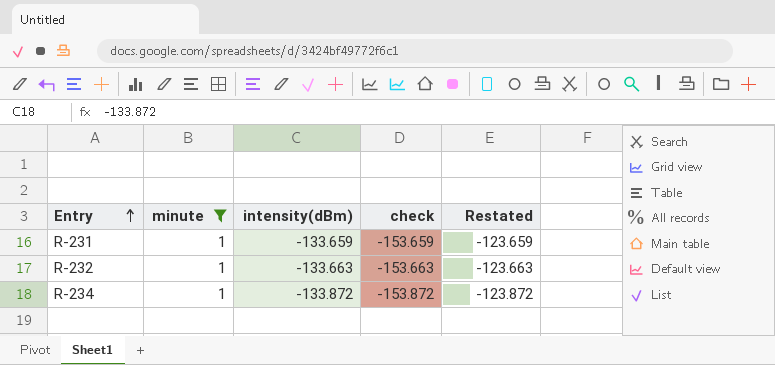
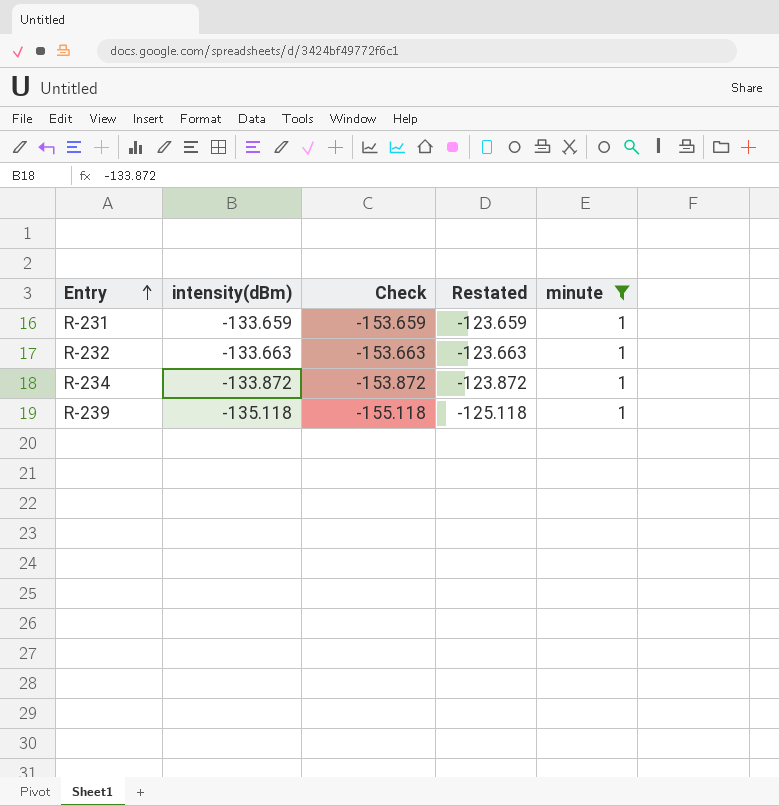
column name: check -> Check
column minute | position: 2 -> 5
row R-239: none -> -135.118 | -155.118 | -125.118 | 1

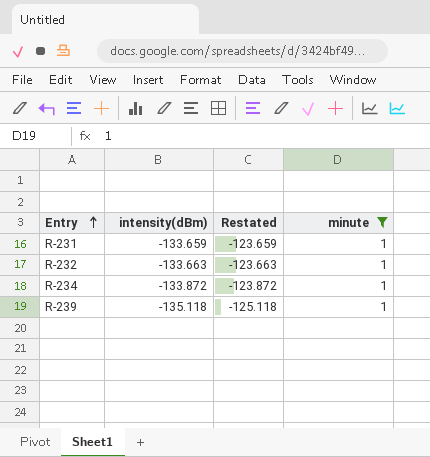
column Check | formula: [intensity(dBm)] - 20 -> none

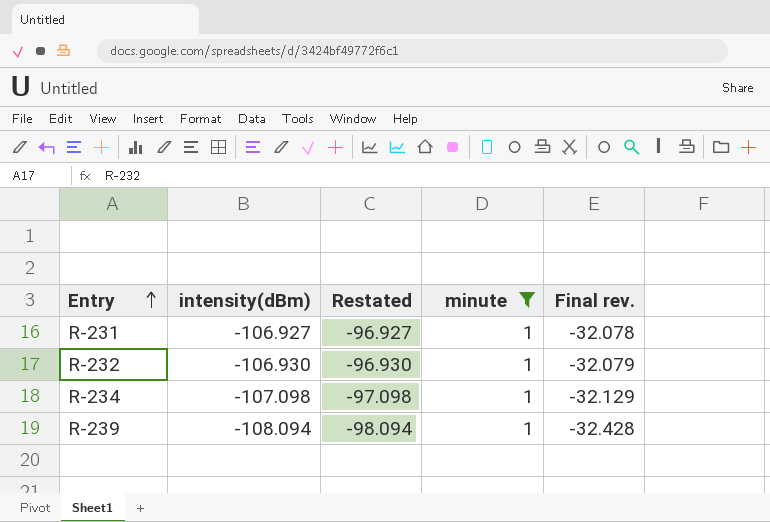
column Final rev. | formula: none -> [intensity(dBm)] * 0.3
R-231 | intensity(dBm): -133.659 -> -106.927
R-231 | Restated: -123.659 -> -96.927
R-232 | intensity(dBm): -133.663 -> -106.930
R-232 | Restated: -123.663 -> -96.930
R-234 | intensity(dBm): -133.872 -> -107.098
R-234 | Restated: -123.872 -> -97.098
R-239 | intensity(dBm): -135.118 -> -108.094
R-239 | Restated: -125.118 -> -98.094

